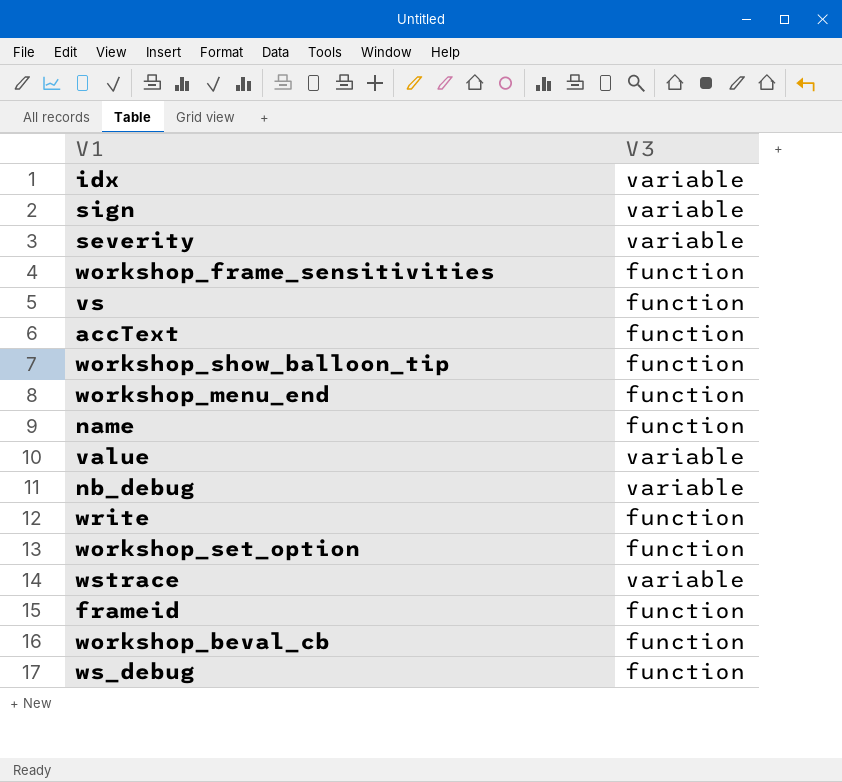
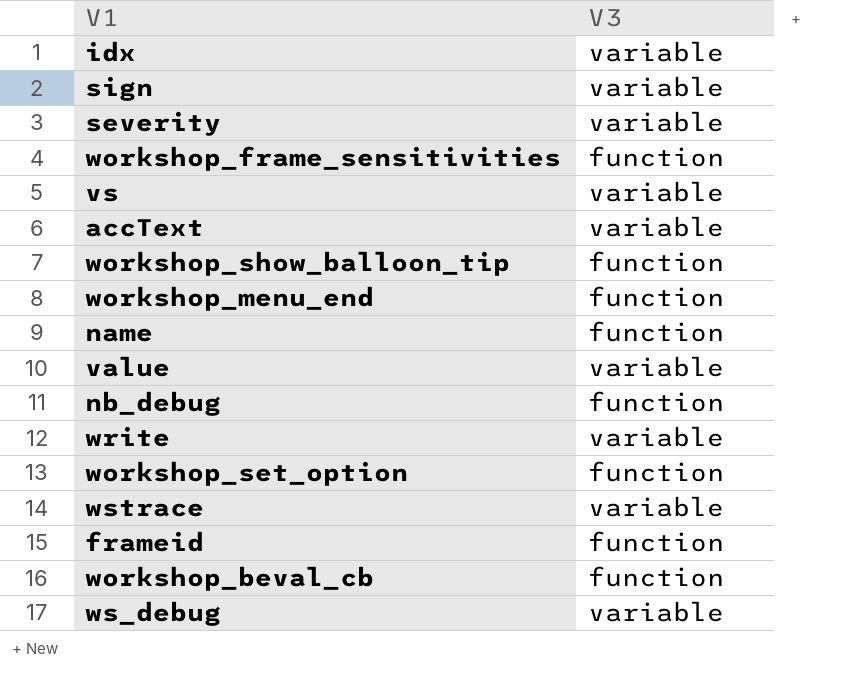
vs | V3: function -> variable
accText | V3: function -> variable
nb_debug | V3: variable -> function
write | V3: function -> variable
ws_debug | V3: function -> variable

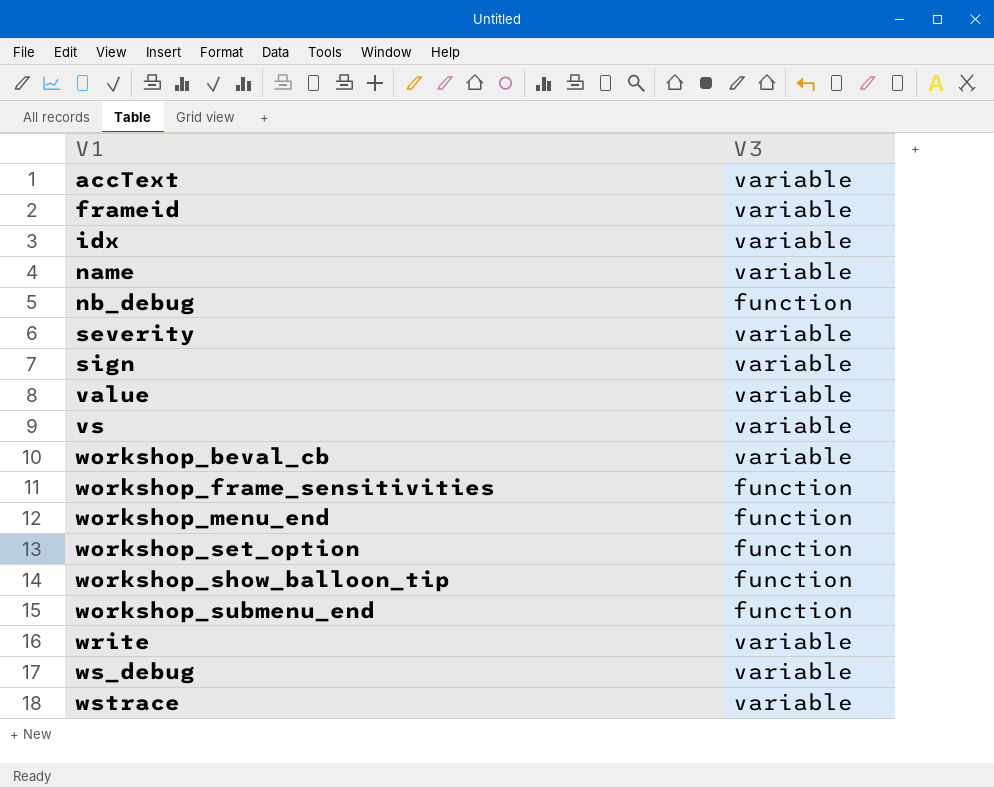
row order: none -> V1 ascending
frameid | V3: function -> variable
name | V3: function -> variable
workshop_beval_cb | V3: function -> variable
row workshop_submenu_end: none -> function

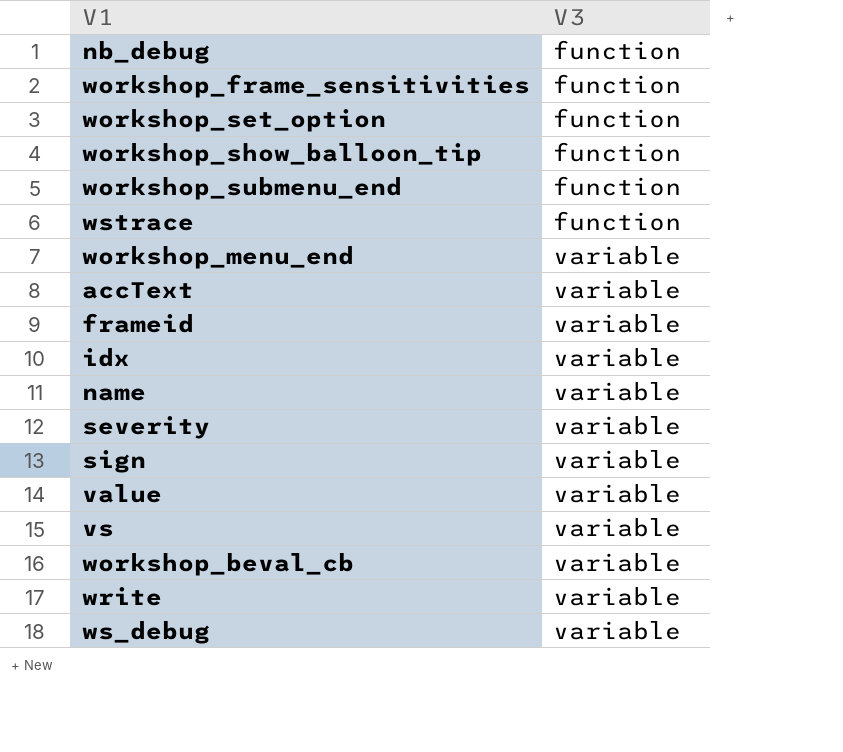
row order: V1 ascending -> V3 ascending
wstrace | V3: variable -> function
workshop_menu_end | V3: function -> variable

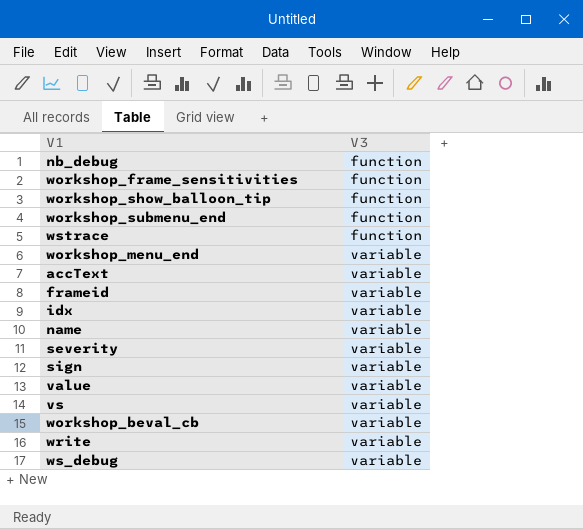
row workshop_set_option: function -> none

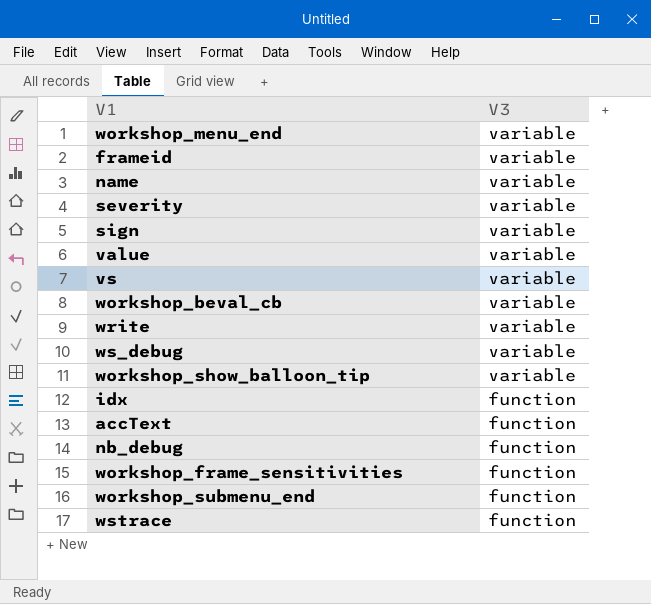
row order: V3 ascending -> V3 descending
workshop_show_balloon_tip | V3: function -> variable
idx | V3: variable -> function
accText | V3: variable -> function

